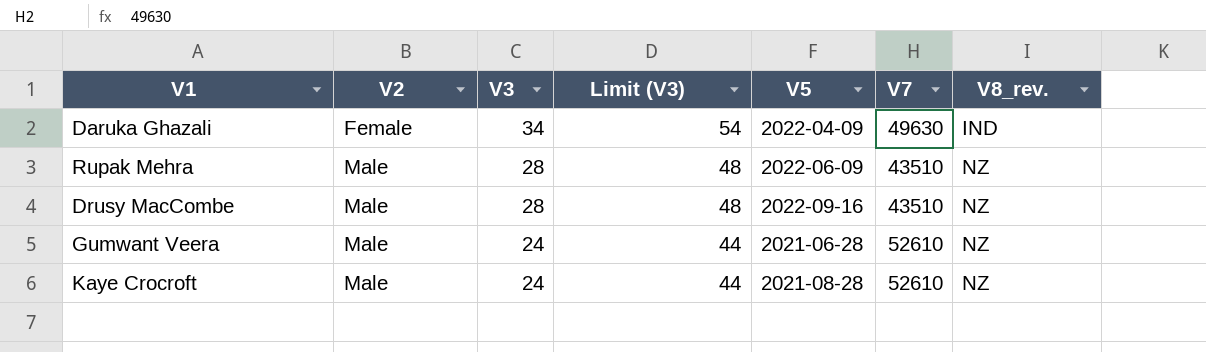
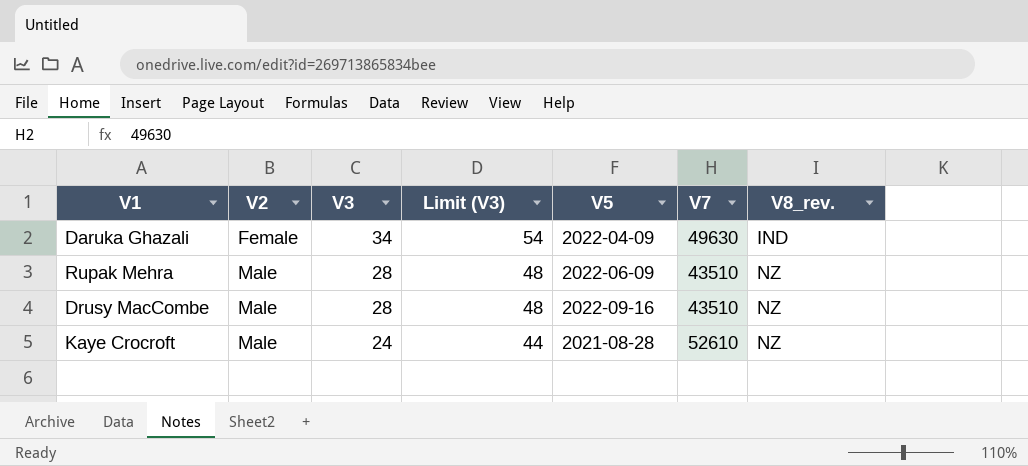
row Gumwant Veera: Male | 24 | 44 | 2021-06-28 | 52610 | NZ -> none

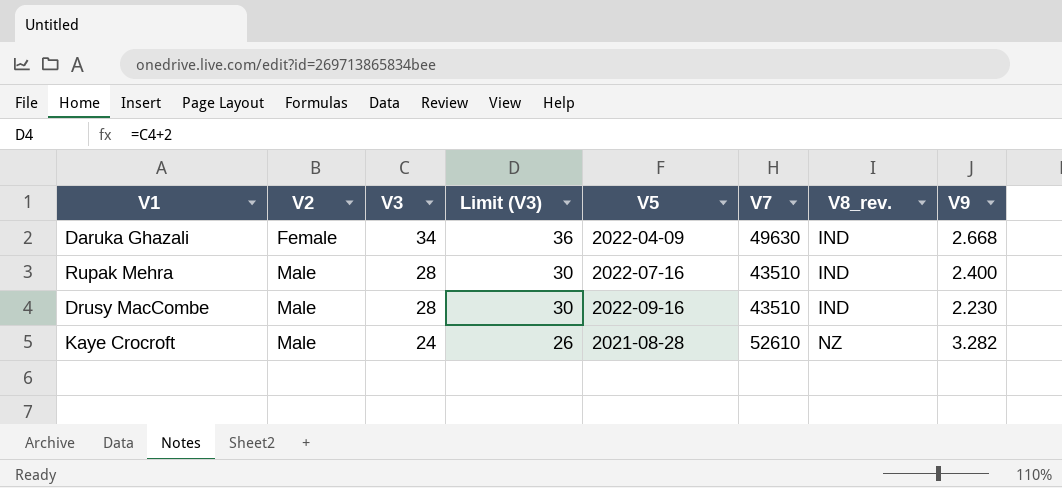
column Limit (V3) | formula: [V3] + 20 -> [V3] + 2
column V9 | position: none -> 8
Rupak Mehra | V5: 2022-06-09 -> 2022-07-16
Rupak Mehra | V8_rev.: NZ -> IND
Drusy MacCombe | V8_rev.: NZ -> IND

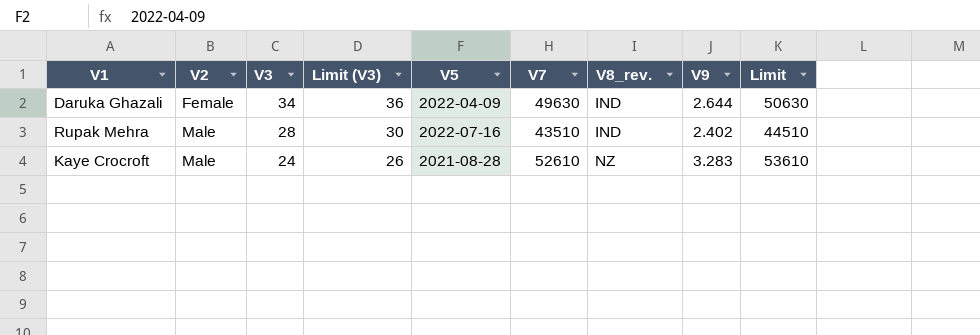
column Limit | formula: none -> [V7] + 1000
row Drusy MacCombe: Male | 28 | 30 | 2022-09-16 | 43510 | IND | 2.230 -> none
Daruka Ghazali | V9: 2.668 -> 2.644
Rupak Mehra | V9: 2.400 -> 2.402
Kaye Crocroft | V9: 3.282 -> 3.283

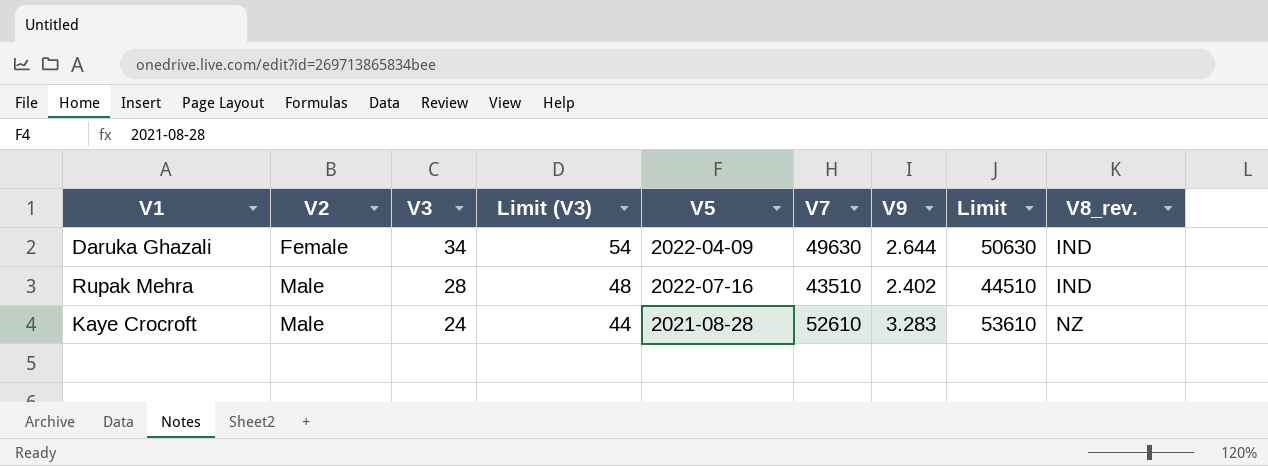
column Limit (V3) | formula: [V3] + 2 -> [V3] + 20
column V8_rev. | position: 7 -> 9

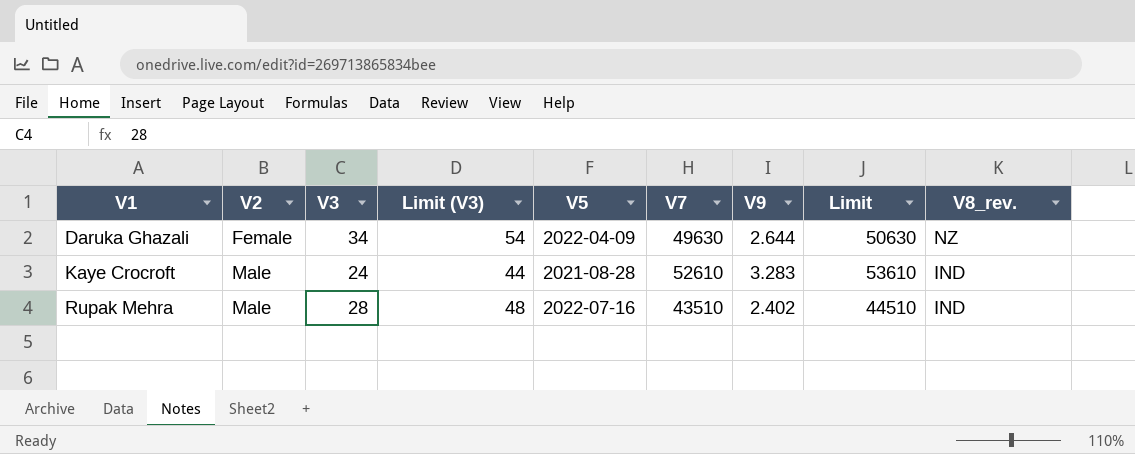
row order: V2 ascending -> V1 ascending
Daruka Ghazali | V8_rev.: IND -> NZ
Kaye Crocroft | V8_rev.: NZ -> IND

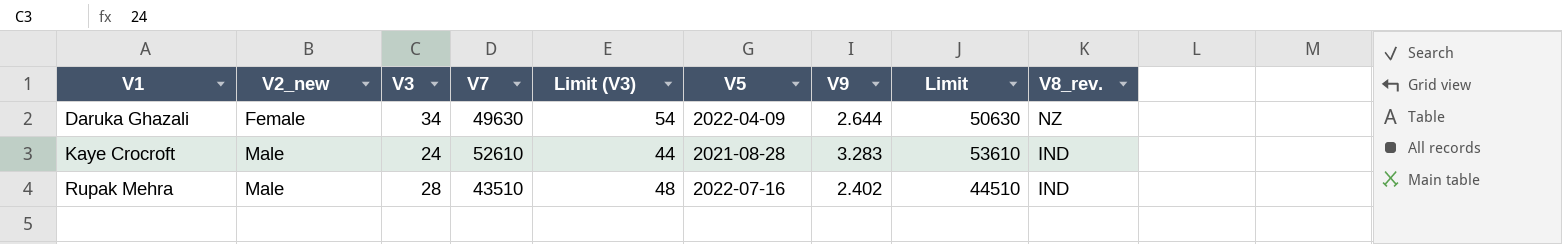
column name: V2 -> V2_new
column V7 | position: 6 -> 4

